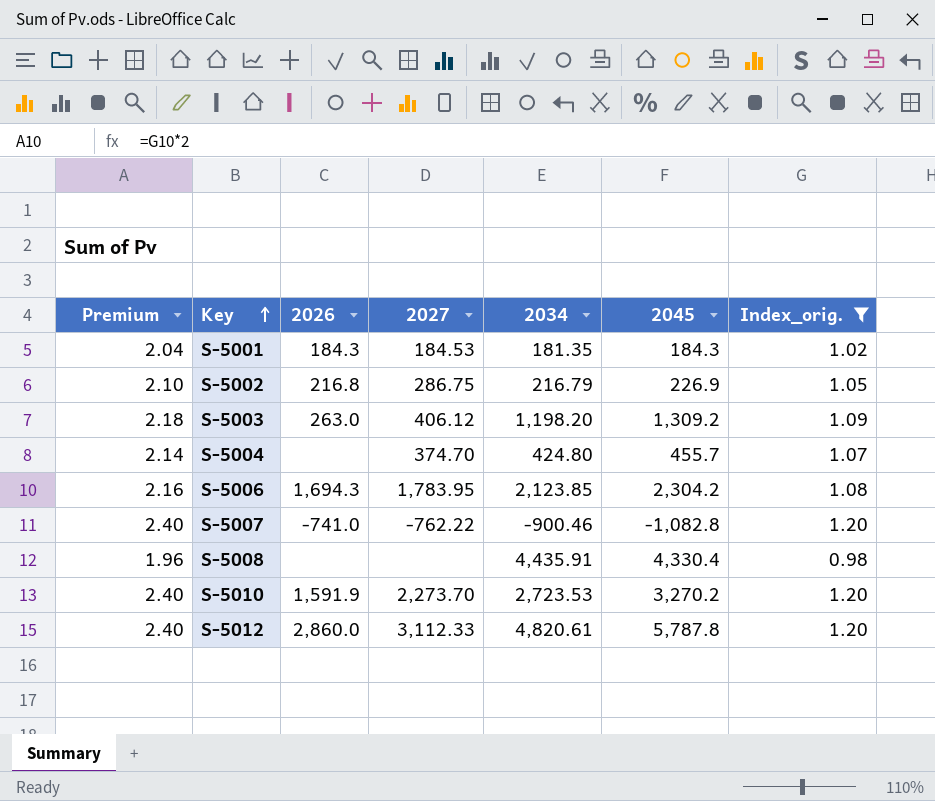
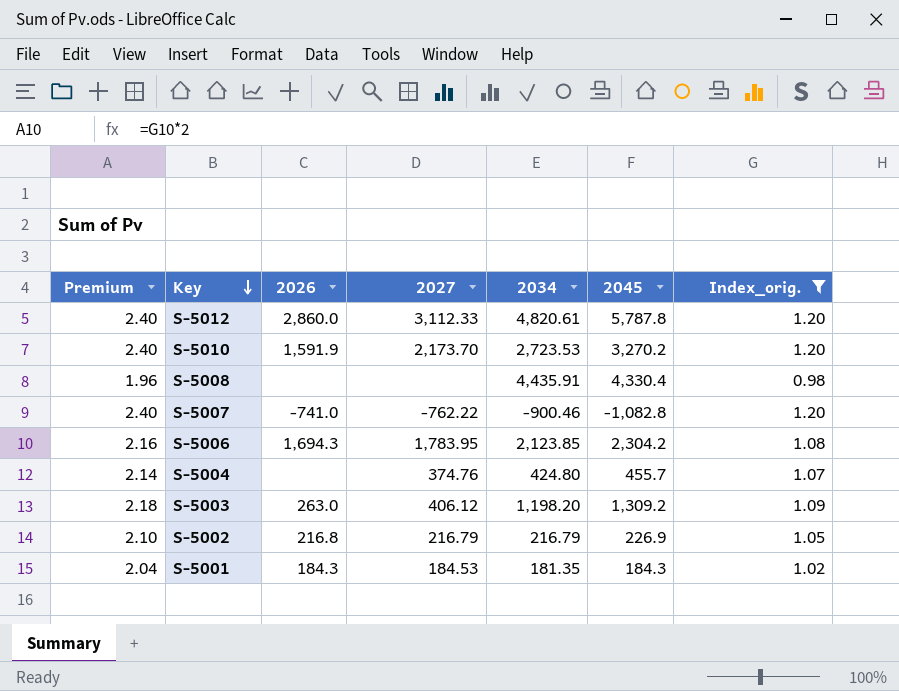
row order: Key ascending -> Key descending
S-5010 | 2027: 2,273.70 -> 2,173.70
S-5004 | 2027: 374.70 -> 374.76
S-5002 | 2027: 286.75 -> 216.79

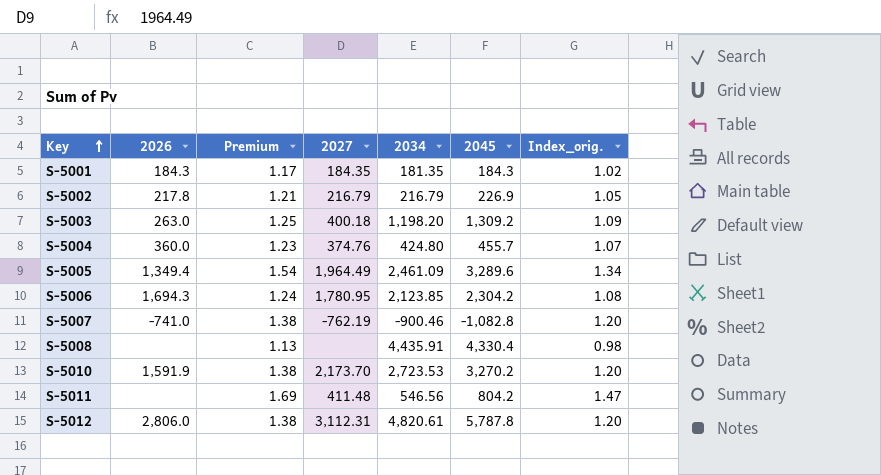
filter: Index_orig. <= 1.20 -> none
row order: Key descending -> Key ascending
column Premium | formula: [Index_orig.] * 2 -> [Index_orig.] * 1.15
column Premium | position: 1 -> 3
S-5001 | 2027: 184.53 -> 184.35
S-5002 | 2026: 216.8 -> 217.8
S-5003 | 2027: 406.12 -> 400.18
S-5004 | 2026: none -> 360.0
S-5006 | 2027: 1,783.95 -> 1,780.95
S-5007 | 2027: -762.22 -> -762.19
S-5012 | 2026: 2,860.0 -> 2,806.0
S-5012 | 2027: 3,112.33 -> 3,112.31

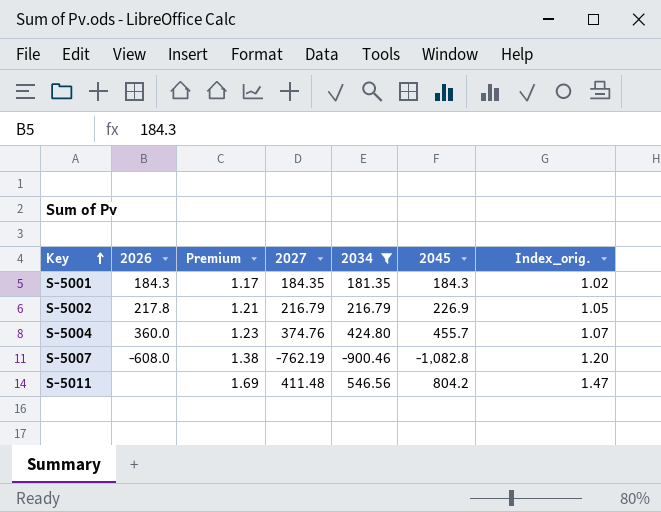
filter: none -> 2034 <= 546.56
S-5007 | 2026: -741.0 -> -608.0

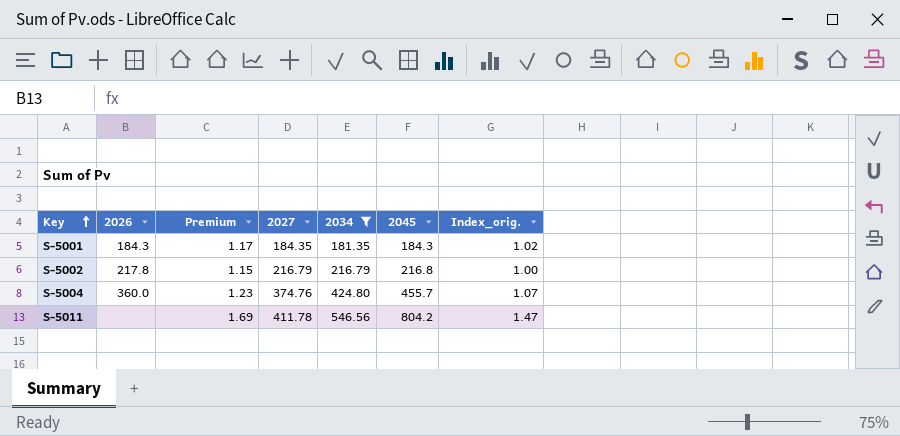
row S-5007: -608.0 | 1.38 | -762.19 | -900.46 | -1,082.8 | 1.20 -> none
S-5002 | Premium: 1.21 -> 1.15
S-5002 | 2045: 226.9 -> 216.8
S-5002 | Index_orig.: 1.05 -> 1.00
S-5011 | 2027: 411.48 -> 411.78

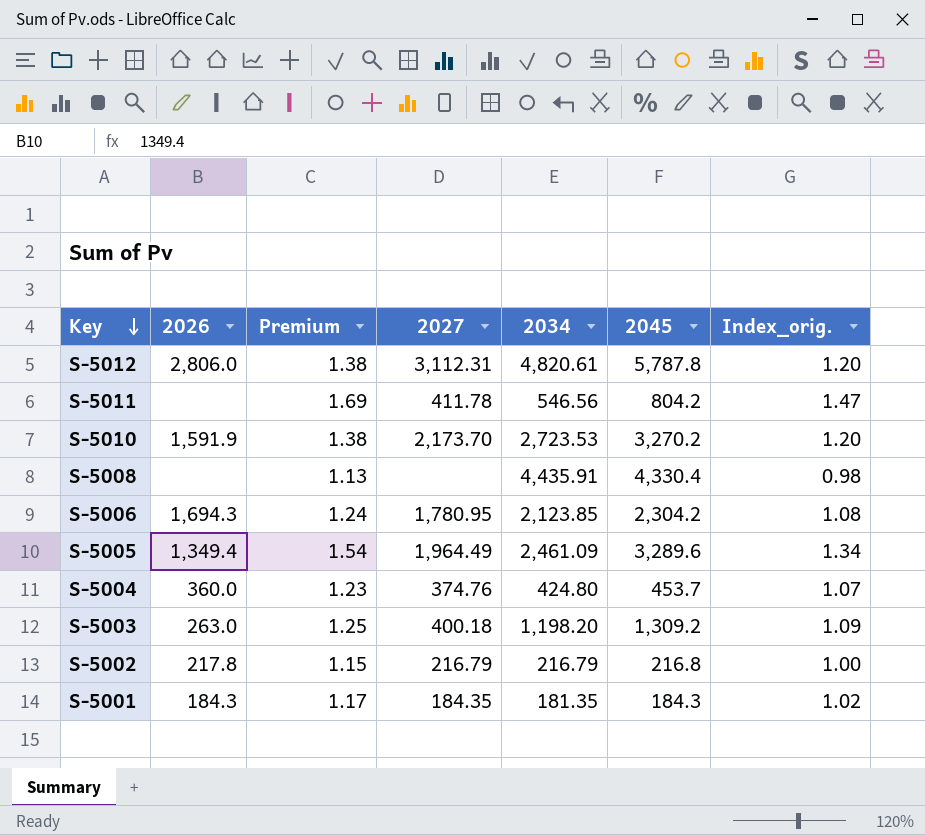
filter: 2034 <= 546.56 -> none
row order: Key ascending -> Key descending
S-5004 | 2045: 455.7 -> 453.7

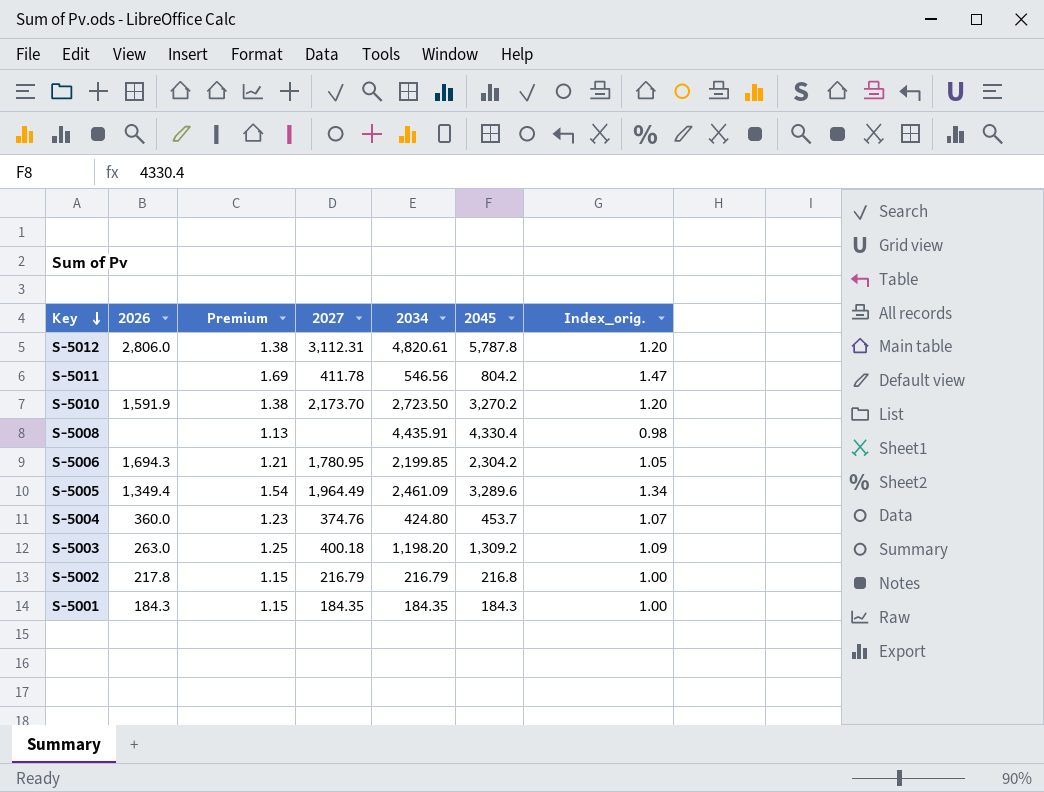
S-5010 | 2034: 2,723.53 -> 2,723.50
S-5006 | Premium: 1.24 -> 1.21
S-5006 | 2034: 2,123.85 -> 2,199.85
S-5006 | Index_orig.: 1.08 -> 1.05
S-5001 | Premium: 1.17 -> 1.15
S-5001 | 2034: 181.35 -> 184.35
S-5001 | Index_orig.: 1.02 -> 1.00

